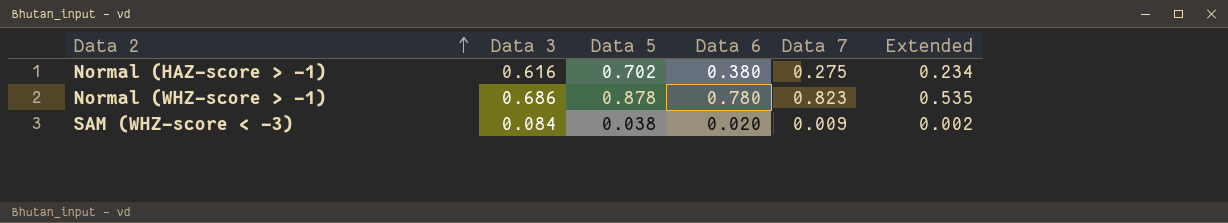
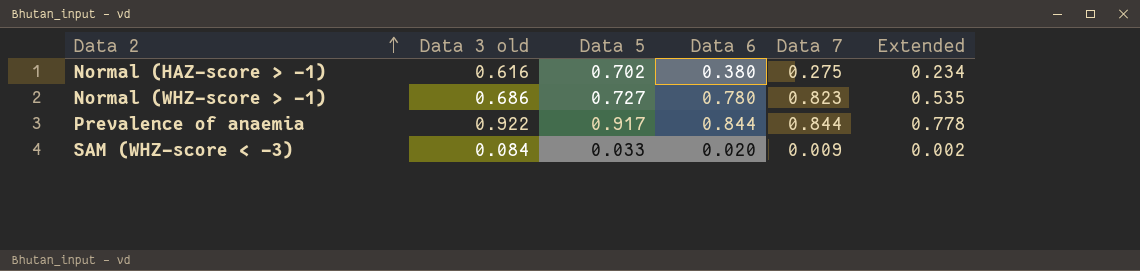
column name: Data 3 -> Data 3 old
Normal (WHZ-score > -1) | Data 5: 0.878 -> 0.727
row Prevalence of anaemia: none -> 0.922 | 0.917 | 0.844 | 0.844 | 0.778
SAM (WHZ-score < -3) | Data 5: 0.038 -> 0.033

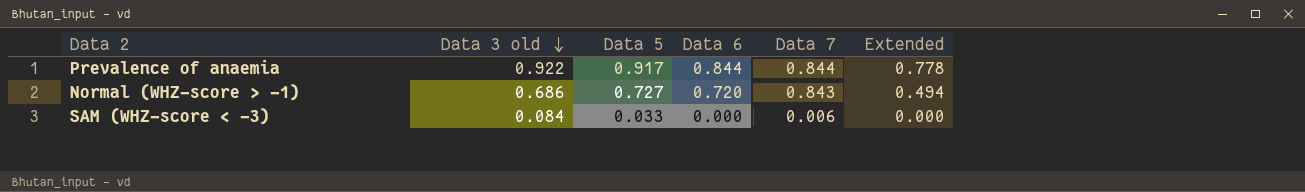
row order: Data 2 ascending -> Data 3 old descending
row Normal (HAZ-score > -1): 0.616 | 0.702 | 0.380 | 0.275 | 0.234 -> none
Normal (WHZ-score > -1) | Data 6: 0.780 -> 0.720
Normal (WHZ-score > -1) | Data 7: 0.823 -> 0.843
Normal (WHZ-score > -1) | Extended: 0.535 -> 0.494
SAM (WHZ-score < -3) | Data 6: 0.020 -> 0.000
SAM (WHZ-score < -3) | Data 7: 0.009 -> 0.006
SAM (WHZ-score < -3) | Extended: 0.002 -> 0.000

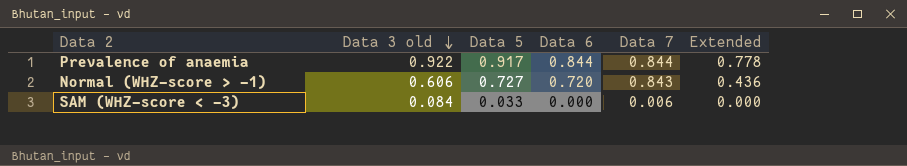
Normal (WHZ-score > -1) | Data 3 old: 0.686 -> 0.606
Normal (WHZ-score > -1) | Extended: 0.494 -> 0.436

